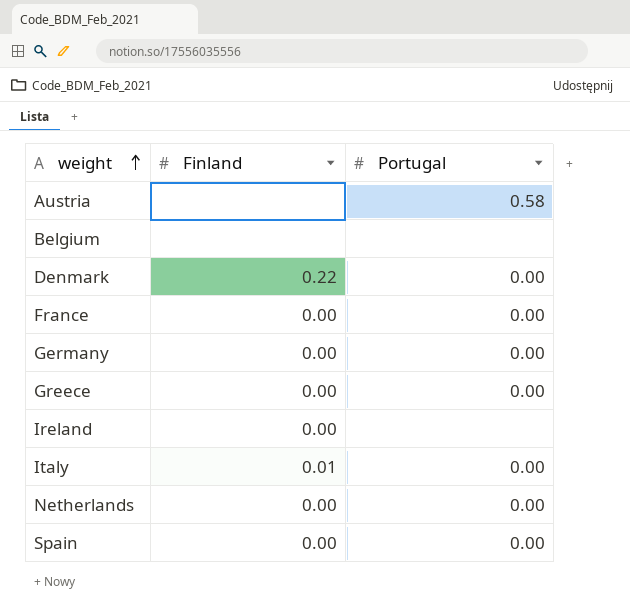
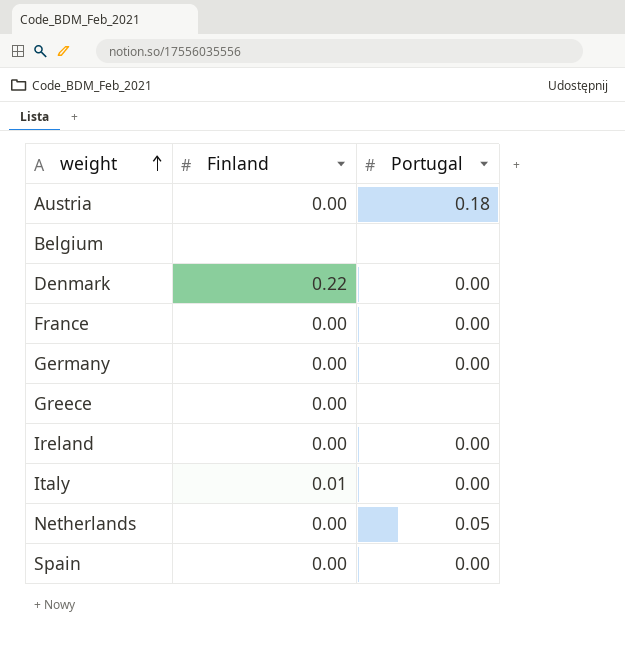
Austria | Finland: none -> 0.00
Austria | Portugal: 0.58 -> 0.18
Greece | Portugal: 0.00 -> none
Ireland | Portugal: none -> 0.00
Netherlands | Portugal: 0.00 -> 0.05

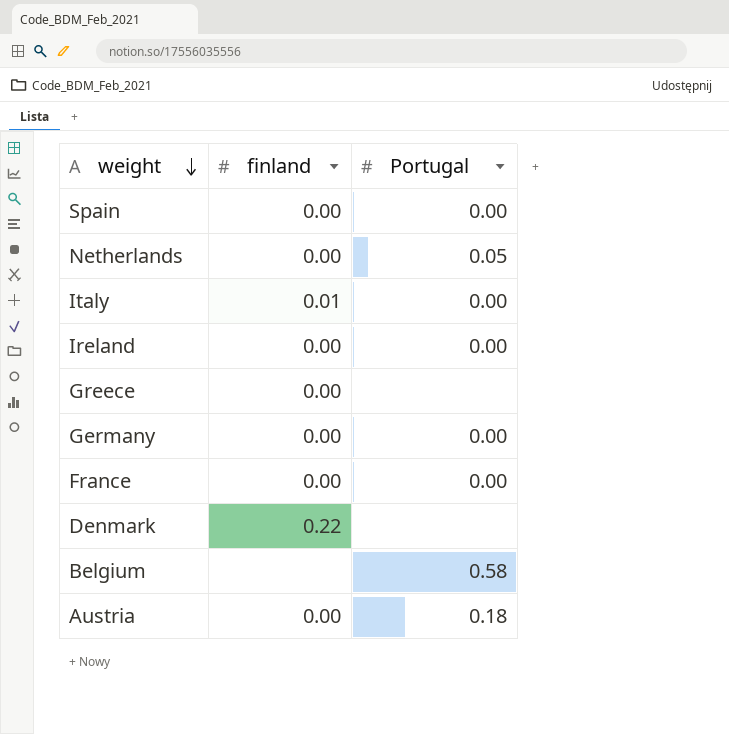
row order: weight ascending -> weight descending
column name: Finland -> finland
Denmark | Portugal: 0.00 -> none
Belgium | Portugal: none -> 0.58

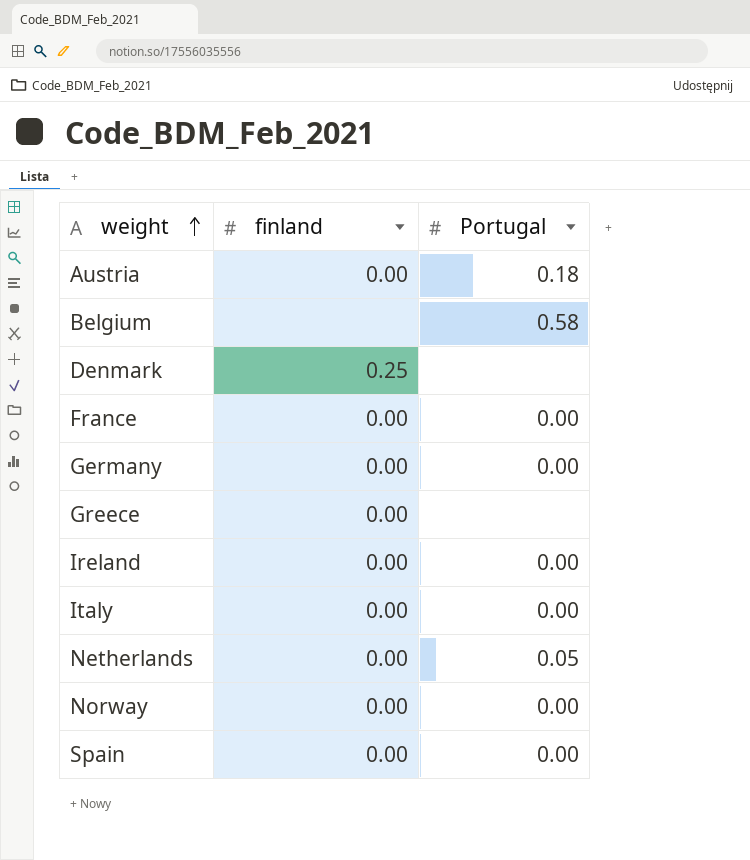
row order: weight descending -> weight ascending
Denmark | finland: 0.22 -> 0.25
Italy | finland: 0.01 -> 0.00
row Norway: none -> 0.00 | 0.00

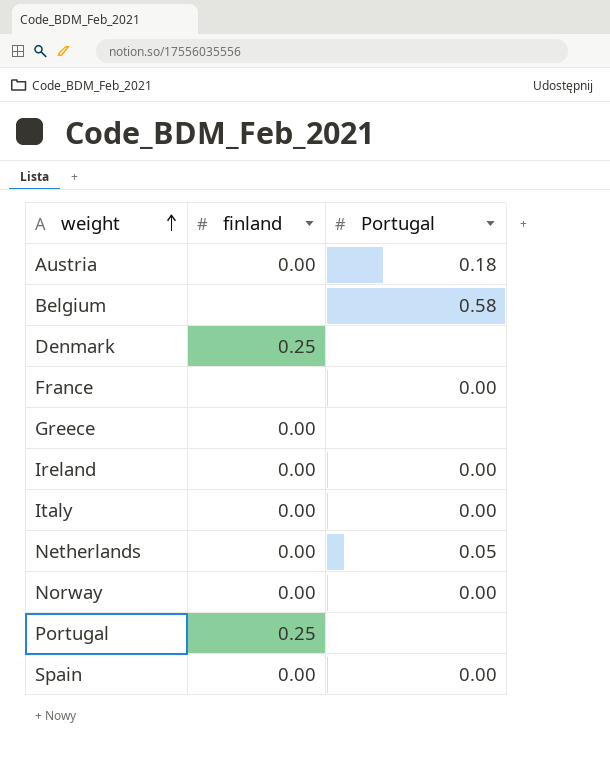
row Germany: 0.00 | 0.00 -> none
France | finland: 0.00 -> none
row Portugal: none -> 0.25 | none

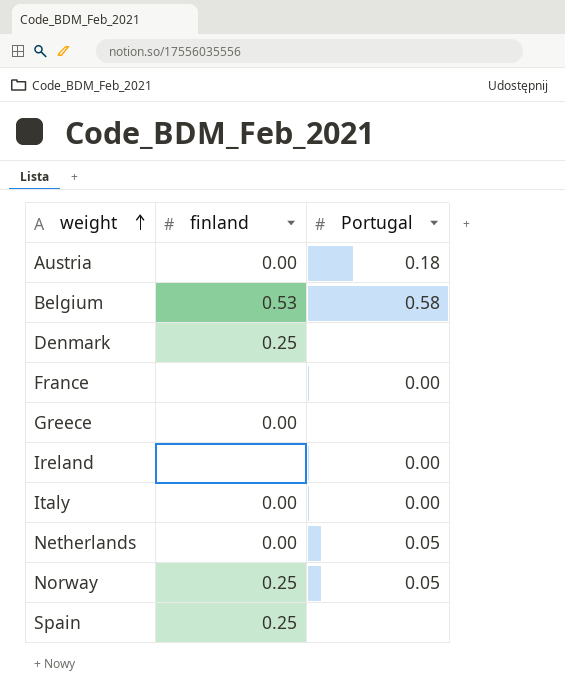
row Portugal: 0.25 | none -> none
Belgium | finland: none -> 0.53
Ireland | finland: 0.00 -> none
Norway | finland: 0.00 -> 0.25
Norway | Portugal: 0.00 -> 0.05
Spain | finland: 0.00 -> 0.25
Spain | Portugal: 0.00 -> none

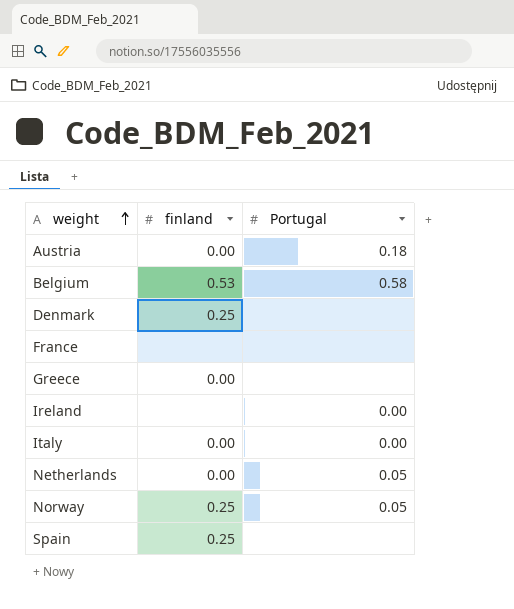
France | Portugal: 0.00 -> none

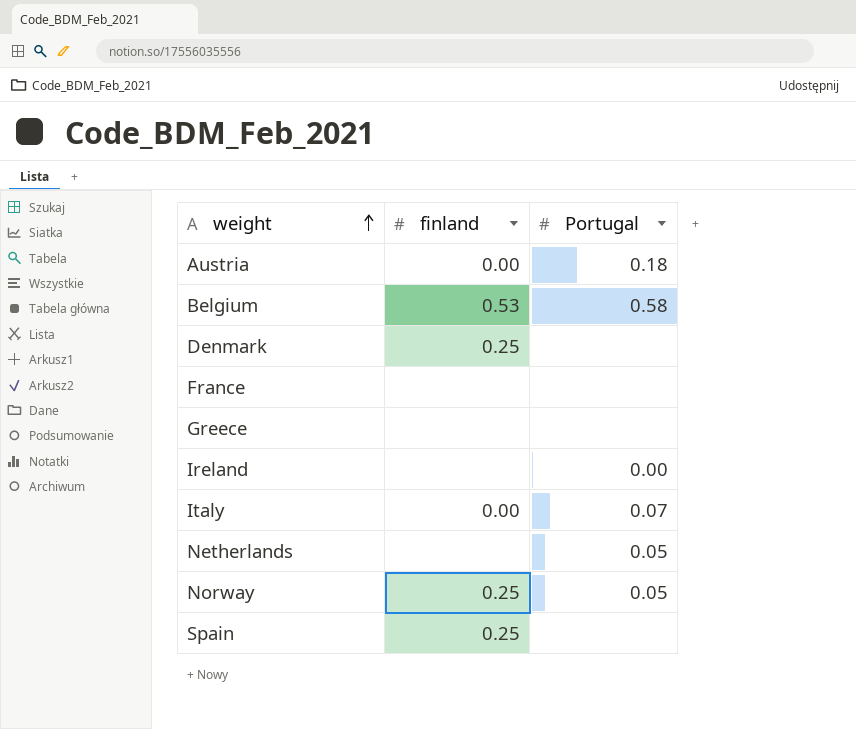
Greece | finland: 0.00 -> none
Italy | Portugal: 0.00 -> 0.07
Netherlands | finland: 0.00 -> none

